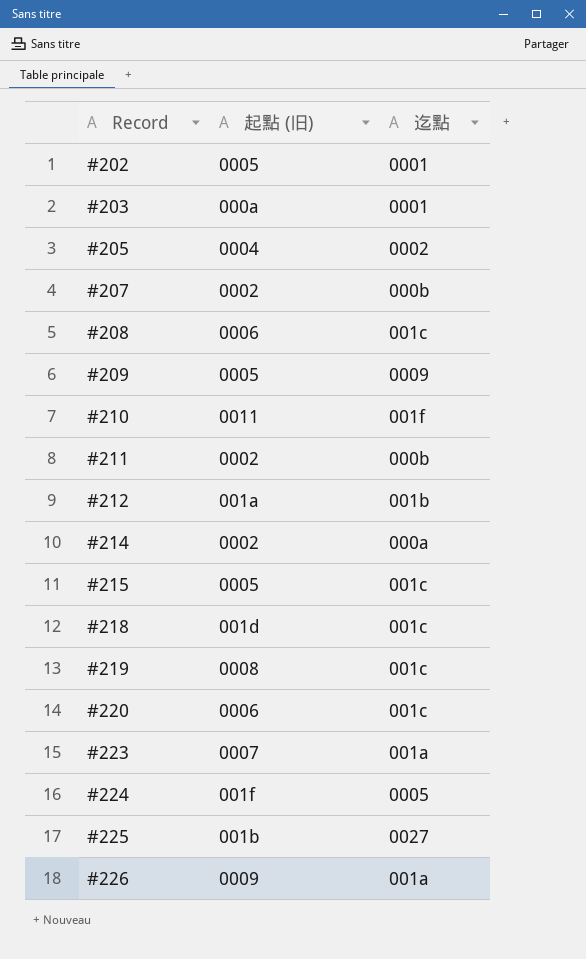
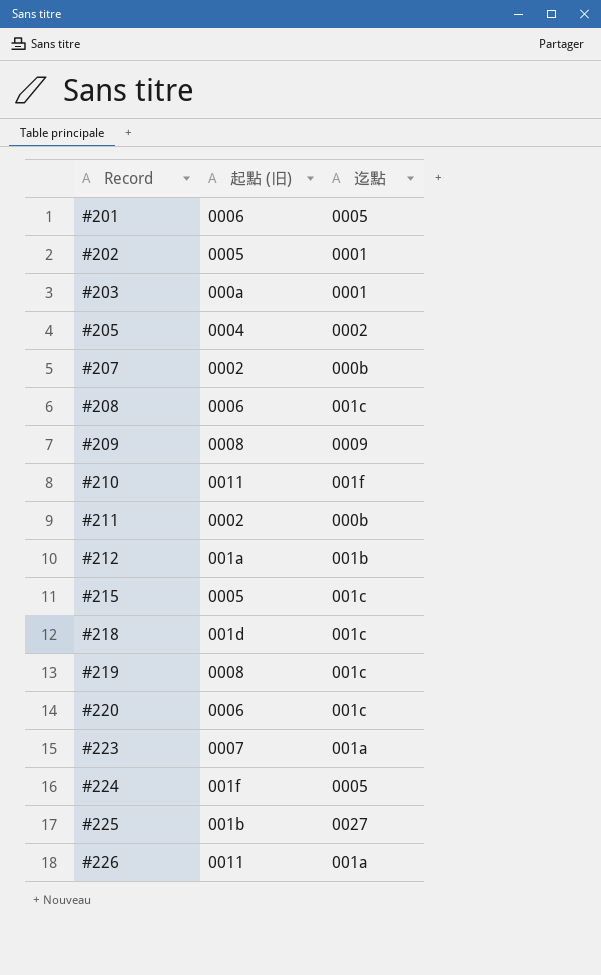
row #214: 0002 | 000a -> none
row #201: none -> 0006 | 0005
#209 | 起點 (旧): 0005 -> 0008
#226 | 起點 (旧): 0009 -> 0011

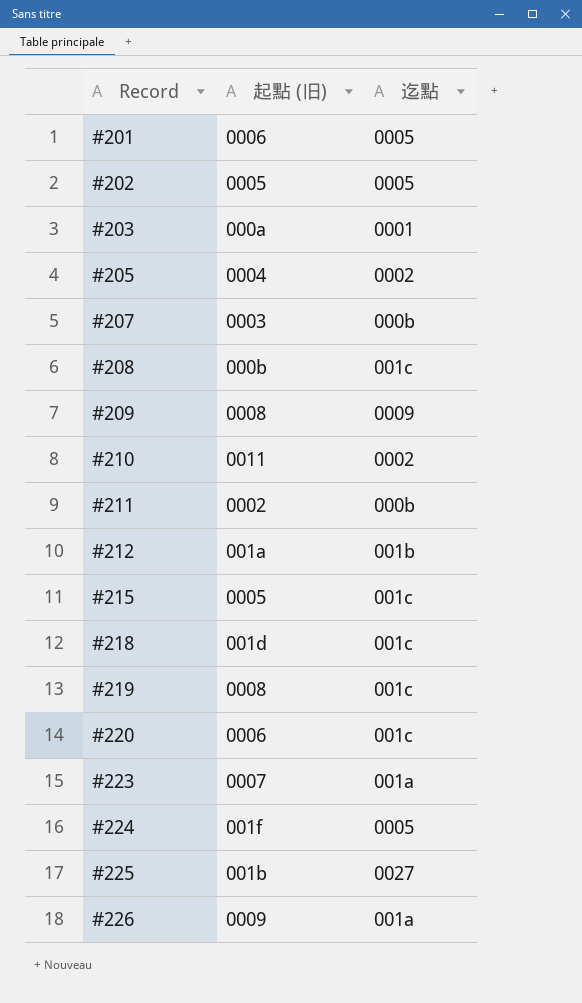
#202 | 迄點: 0001 -> 0005
#207 | 起點 (旧): 0002 -> 0003
#208 | 起點 (旧): 0006 -> 000b
#210 | 迄點: 001f -> 0002
#226 | 起點 (旧): 0011 -> 0009

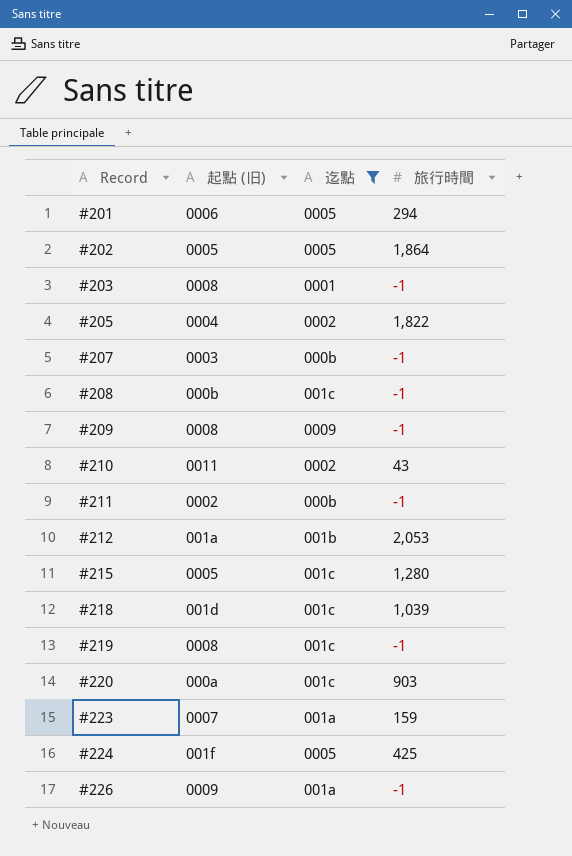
filter: none -> 迄點 != 0027
column 旅行時間 | position: none -> 4
#203 | 起點 (旧): 000a -> 0008
#220 | 起點 (旧): 0006 -> 000a

